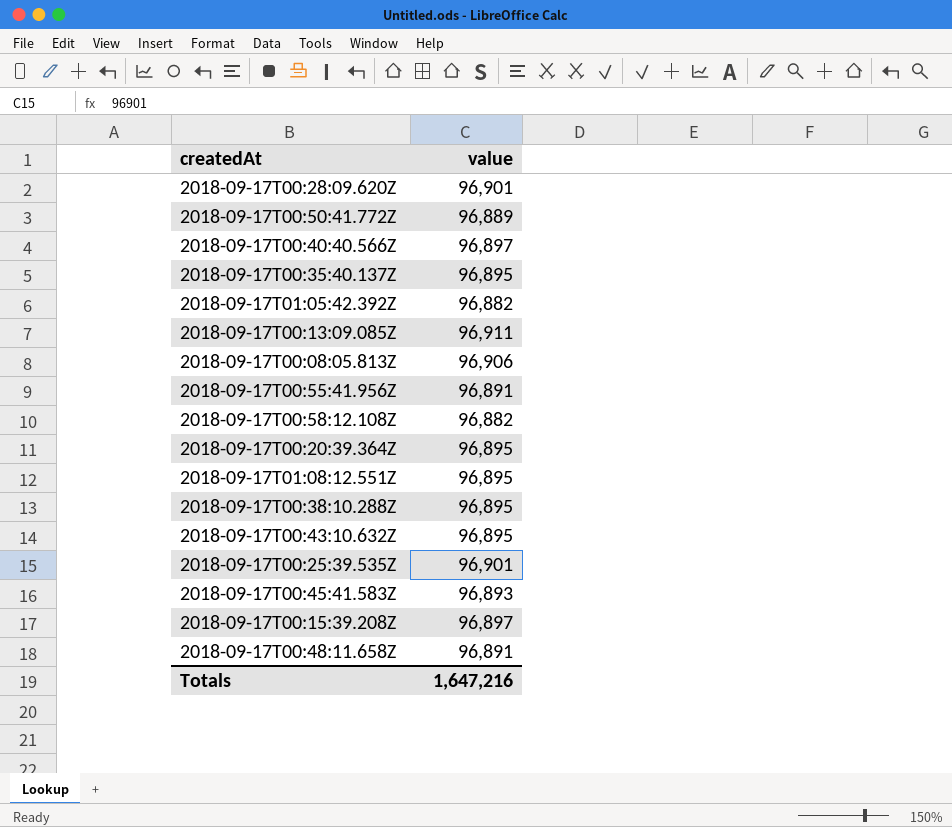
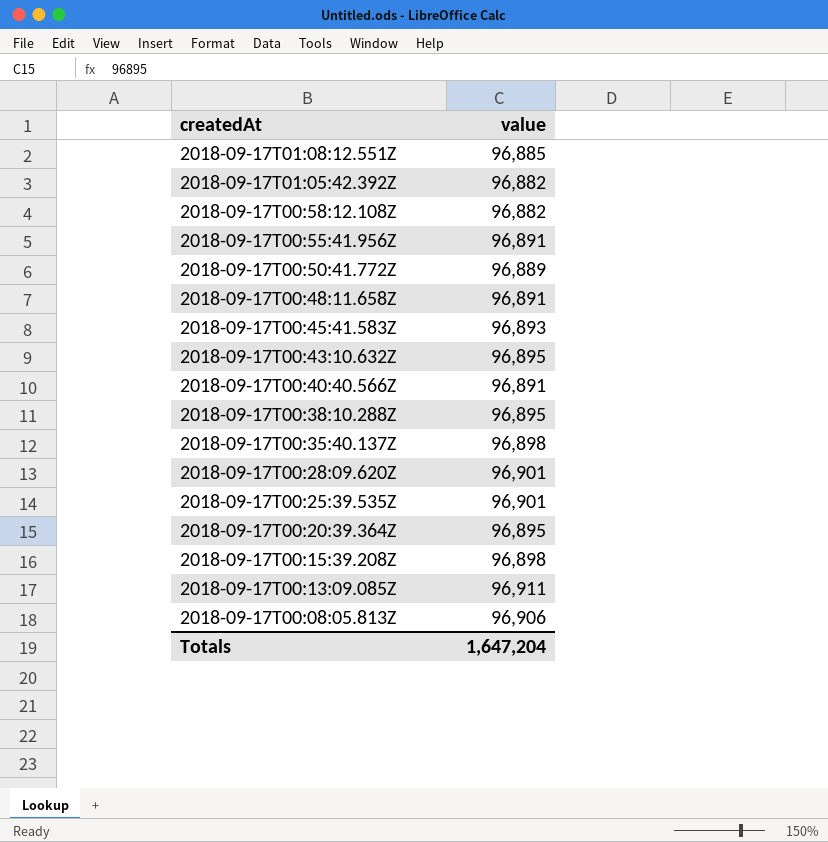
row order: none -> createdAt descending
2018-09-17T01:08:12.551Z | value: 96,895 -> 96,885
2018-09-17T00:40:40.566Z | value: 96,897 -> 96,891
2018-09-17T00:35:40.137Z | value: 96,895 -> 96,898
2018-09-17T00:15:39.208Z | value: 96,897 -> 96,898
Totals | value: 1,647,216 -> 1,647,204

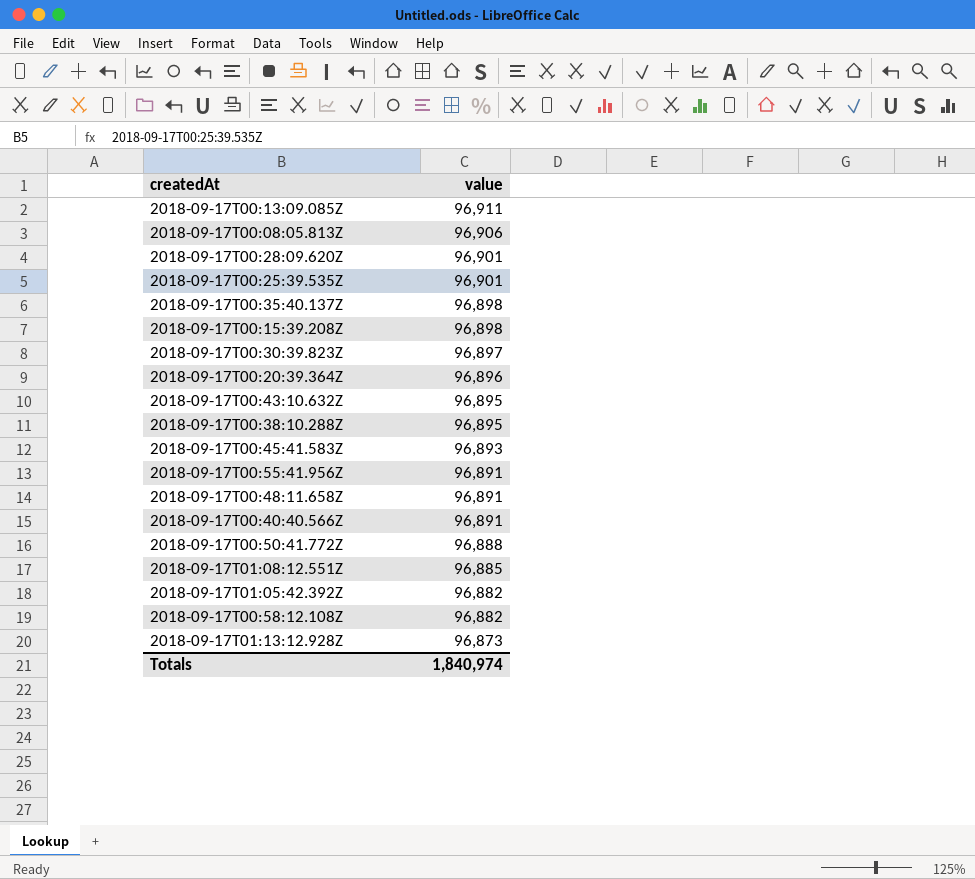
row order: createdAt descending -> value descending
row 2018-09-17T00:30:39.823Z: none -> 96,897
2018-09-17T00:20:39.364Z | value: 96,895 -> 96,896
2018-09-17T00:50:41.772Z | value: 96,889 -> 96,888
row 2018-09-17T01:13:12.928Z: none -> 96,873
Totals | value: 1,647,204 -> 1,840,974

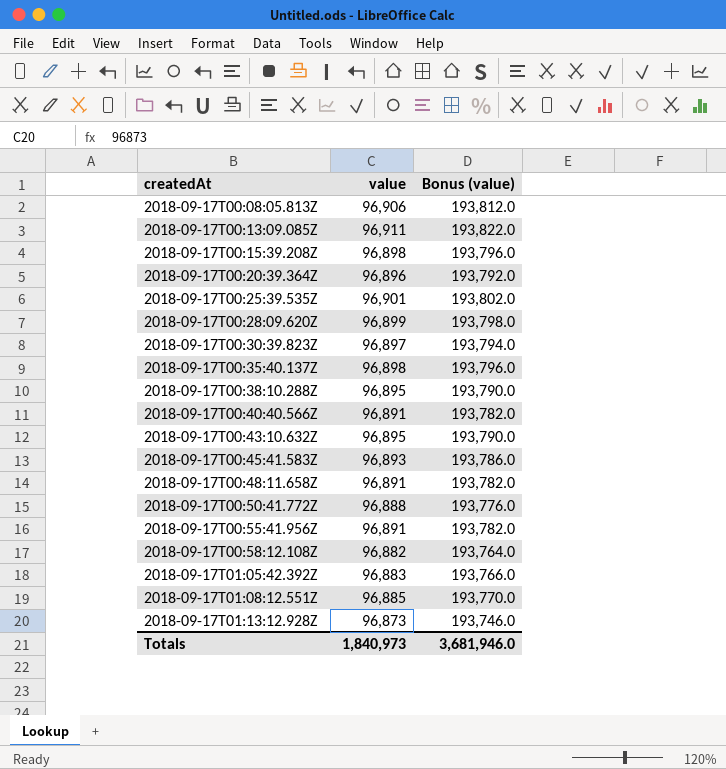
row order: value descending -> createdAt ascending
column Bonus (value) | formula: none -> [value] * 2
2018-09-17T00:28:09.620Z | value: 96,901 -> 96,899
2018-09-17T01:05:42.392Z | value: 96,882 -> 96,883
Totals | value: 1,840,974 -> 1,840,973

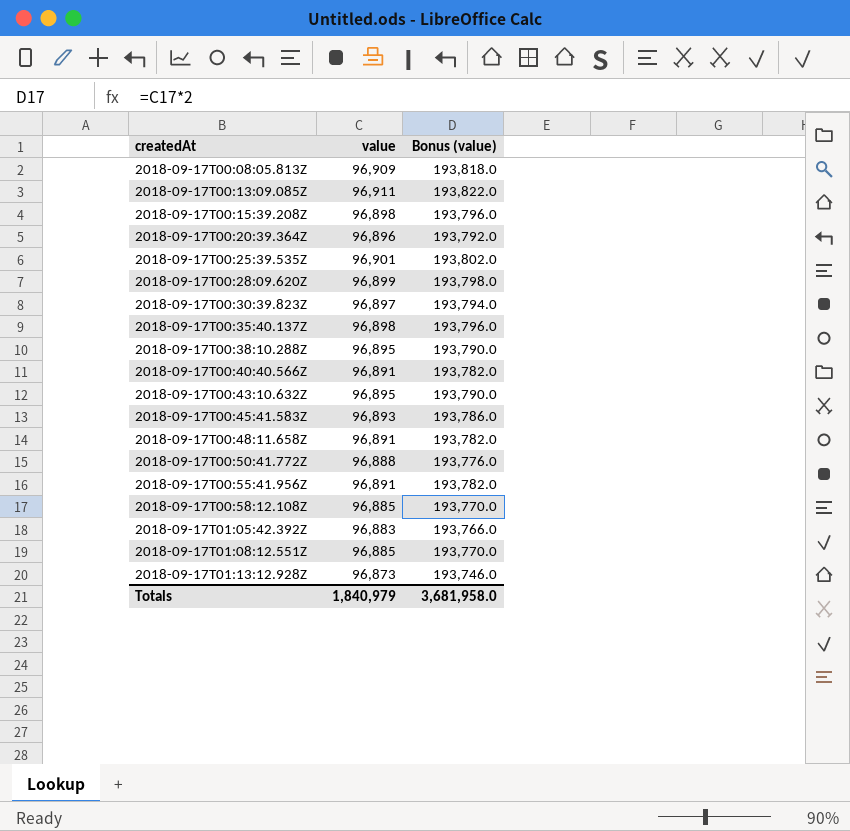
2018-09-17T00:08:05.813Z | value: 96,906 -> 96,909
2018-09-17T00:08:05.813Z | Bonus (value): 193,812.0 -> 193,818.0
2018-09-17T00:58:12.108Z | value: 96,882 -> 96,885
2018-09-17T00:58:12.108Z | Bonus (value): 193,764.0 -> 193,770.0
Totals | value: 1,840,973 -> 1,840,979
Totals | Bonus (value): 3,681,946.0 -> 3,681,958.0

